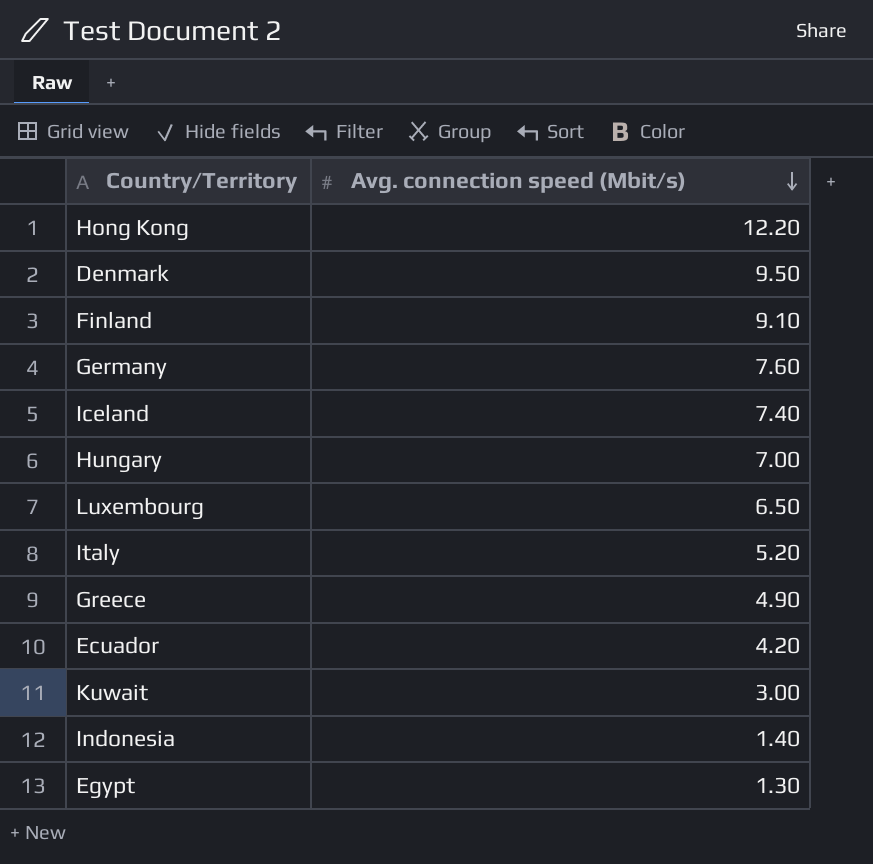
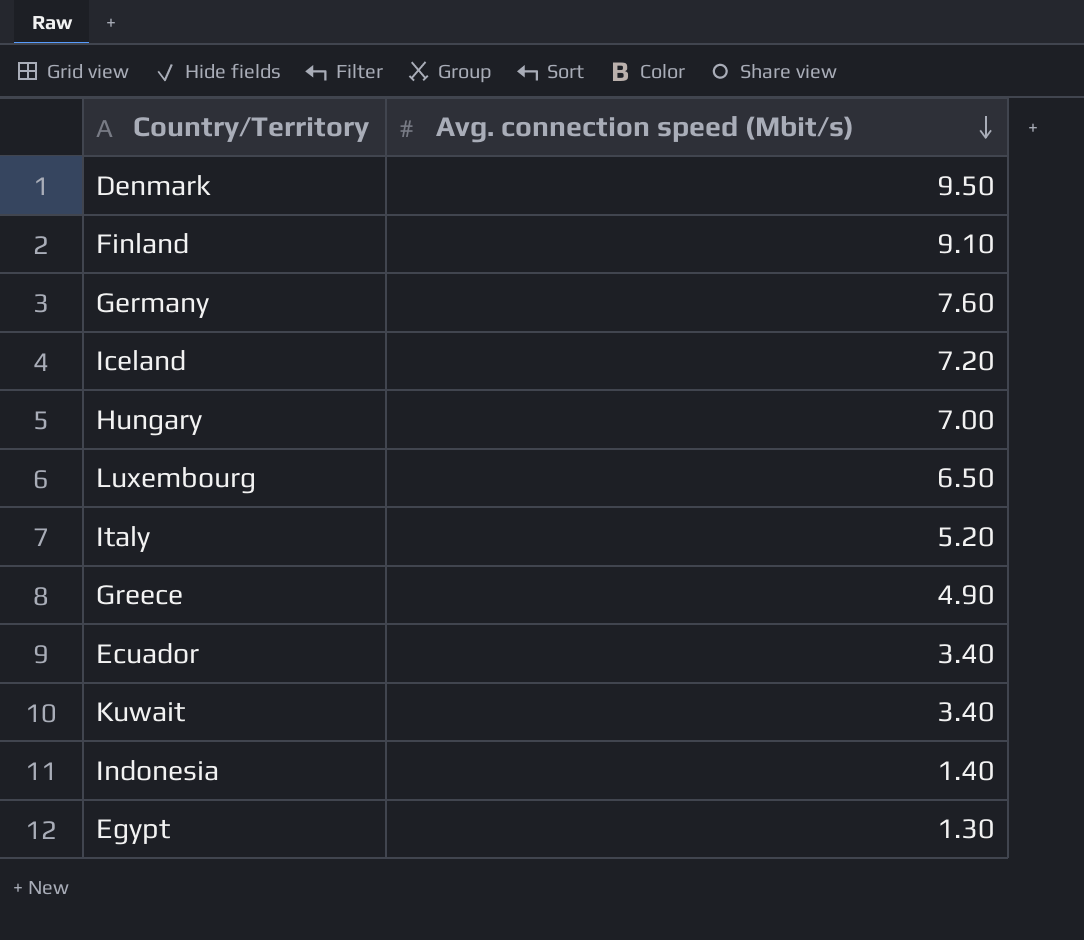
row Hong Kong: 12.20 -> none
Iceland | Avg. connection speed (Mbit/s): 7.40 -> 7.20
Ecuador | Avg. connection speed (Mbit/s): 4.20 -> 3.40
Kuwait | Avg. connection speed (Mbit/s): 3.00 -> 3.40

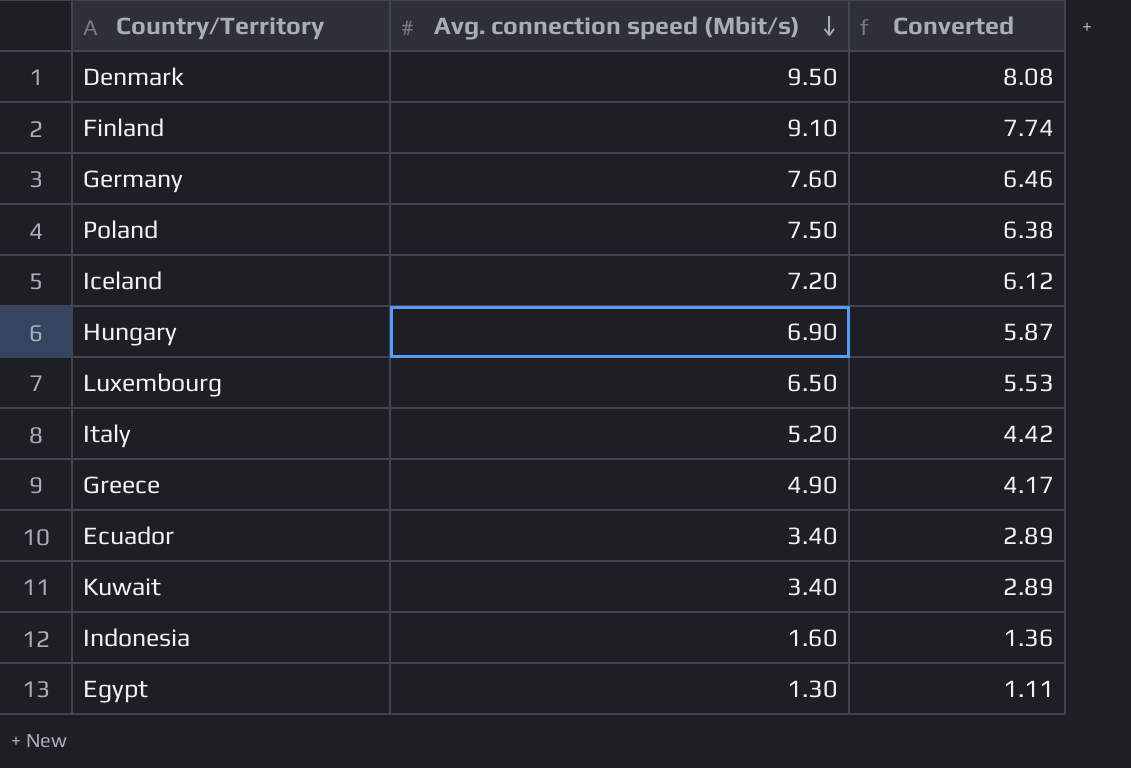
column Converted | formula: none -> [Avg. connection speed (Mbit/s)] * 0.85
row Poland: none -> 7.50 | 6.38
Hungary | Avg. connection speed (Mbit/s): 7.00 -> 6.90
Indonesia | Avg. connection speed (Mbit/s): 1.40 -> 1.60

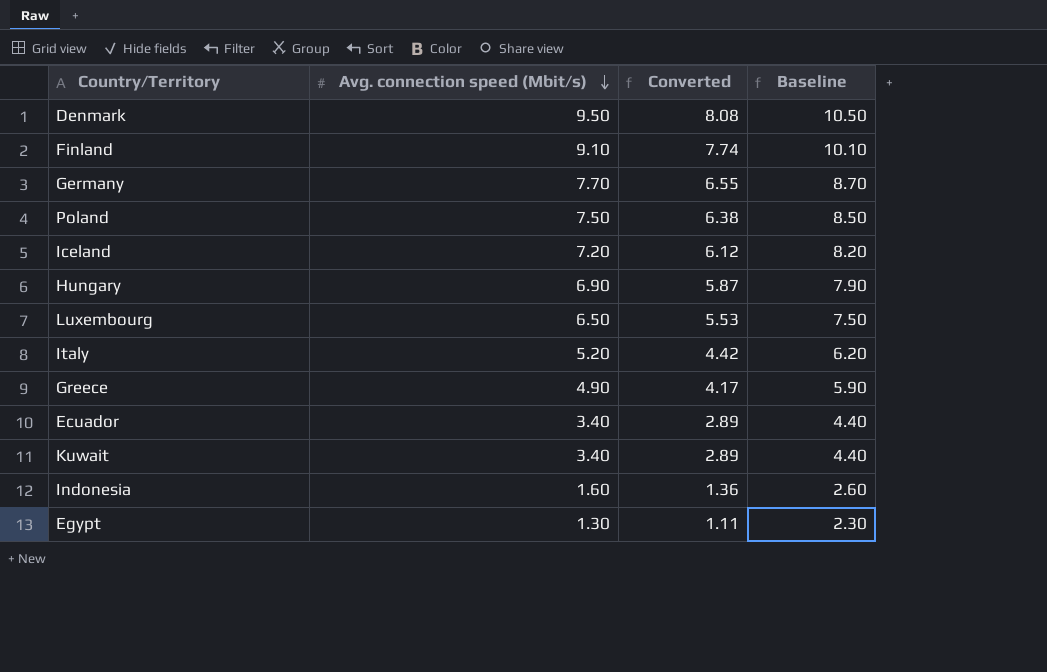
column Baseline | formula: none -> [Avg. connection speed (Mbit/s)] + 1
Germany | Avg. connection speed (Mbit/s): 7.60 -> 7.70
Germany | Converted: 6.46 -> 6.55

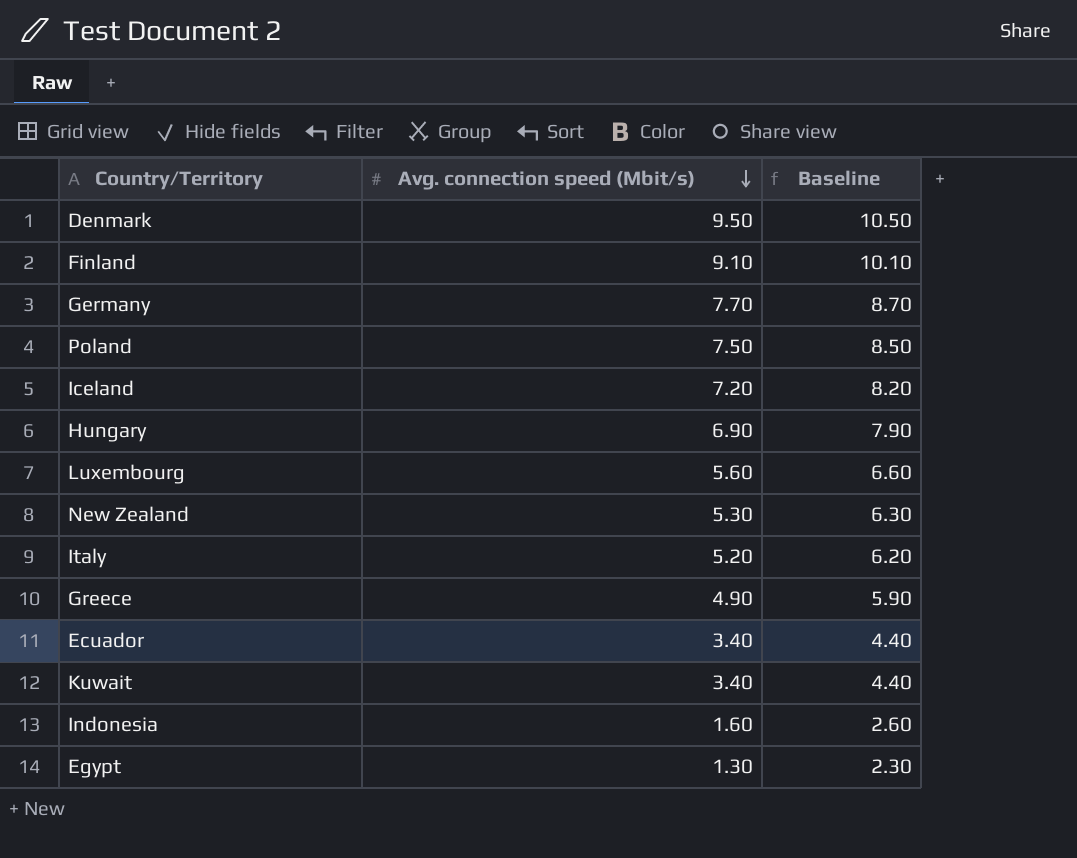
column Converted | formula: [Avg. connection speed (Mbit/s)] * 0.85 -> none
Luxembourg | Avg. connection speed (Mbit/s): 6.50 -> 5.60
Luxembourg | Baseline: 7.50 -> 6.60
row New Zealand: none -> 5.30 | 6.30

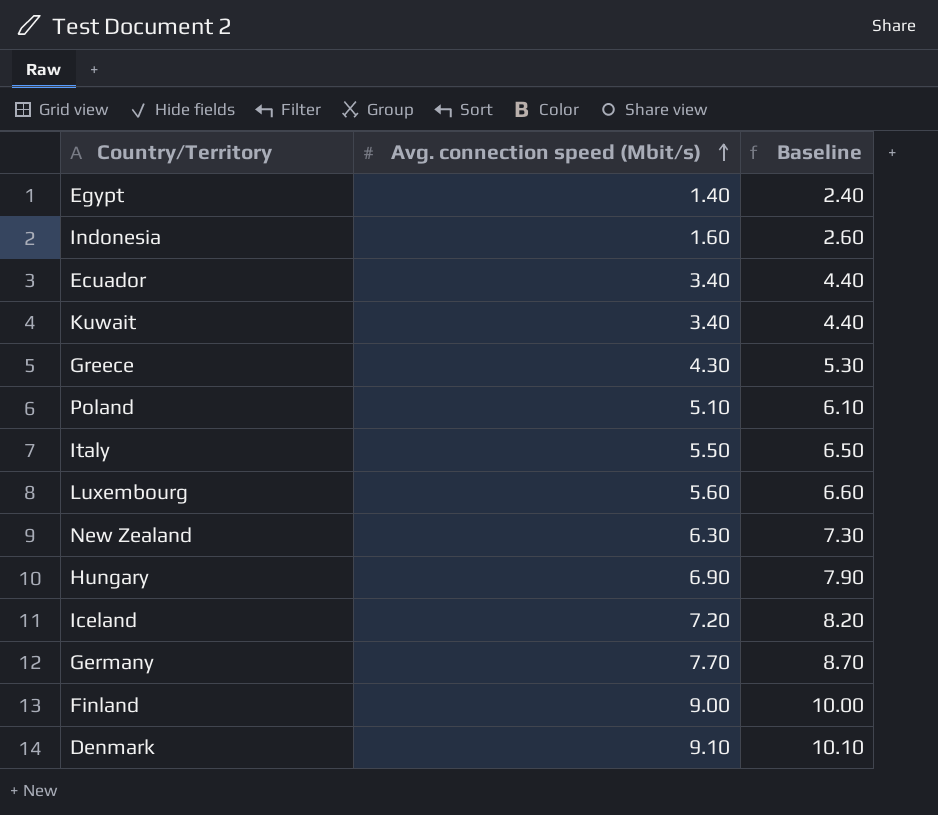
row order: Avg. connection speed (Mbit/s) descending -> Avg. connection speed (Mbit/s) ascending
Egypt | Avg. connection speed (Mbit/s): 1.30 -> 1.40
Egypt | Baseline: 2.30 -> 2.40
Greece | Avg. connection speed (Mbit/s): 4.90 -> 4.30
Greece | Baseline: 5.90 -> 5.30
Poland | Avg. connection speed (Mbit/s): 7.50 -> 5.10
Poland | Baseline: 8.50 -> 6.10
Italy | Avg. connection speed (Mbit/s): 5.20 -> 5.50
Italy | Baseline: 6.20 -> 6.50
New Zealand | Avg. connection speed (Mbit/s): 5.30 -> 6.30
New Zealand | Baseline: 6.30 -> 7.30
Finland | Avg. connection speed (Mbit/s): 9.10 -> 9.00
Finland | Baseline: 10.10 -> 10.00
Denmark | Avg. connection speed (Mbit/s): 9.50 -> 9.10
Denmark | Baseline: 10.50 -> 10.10

